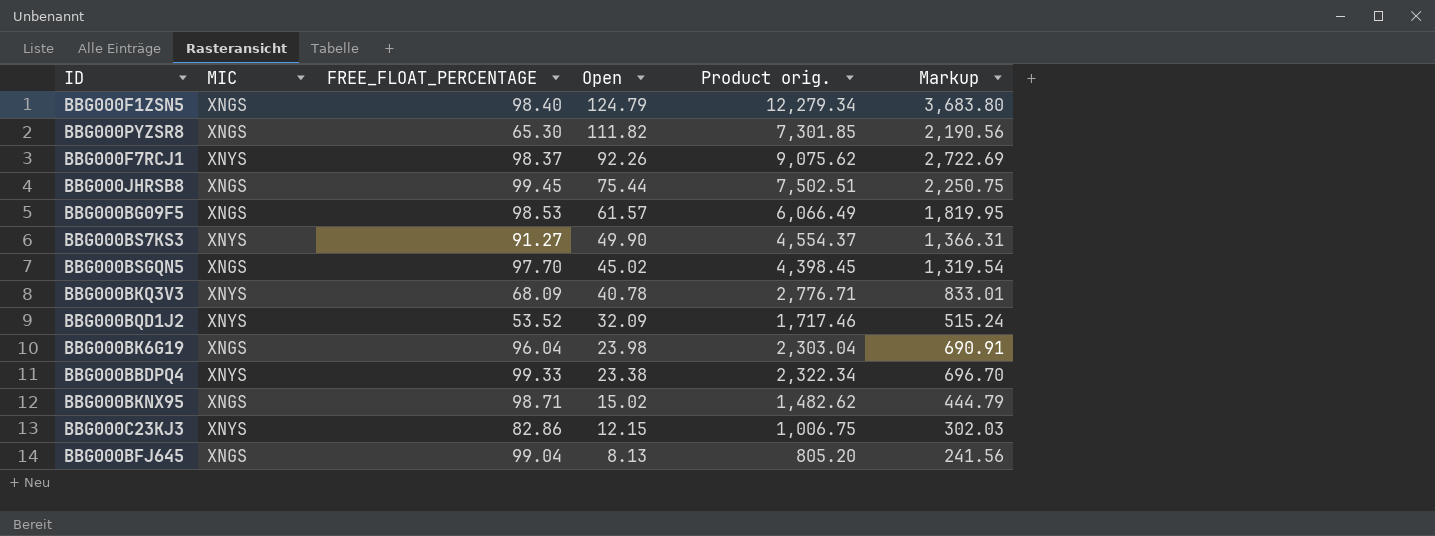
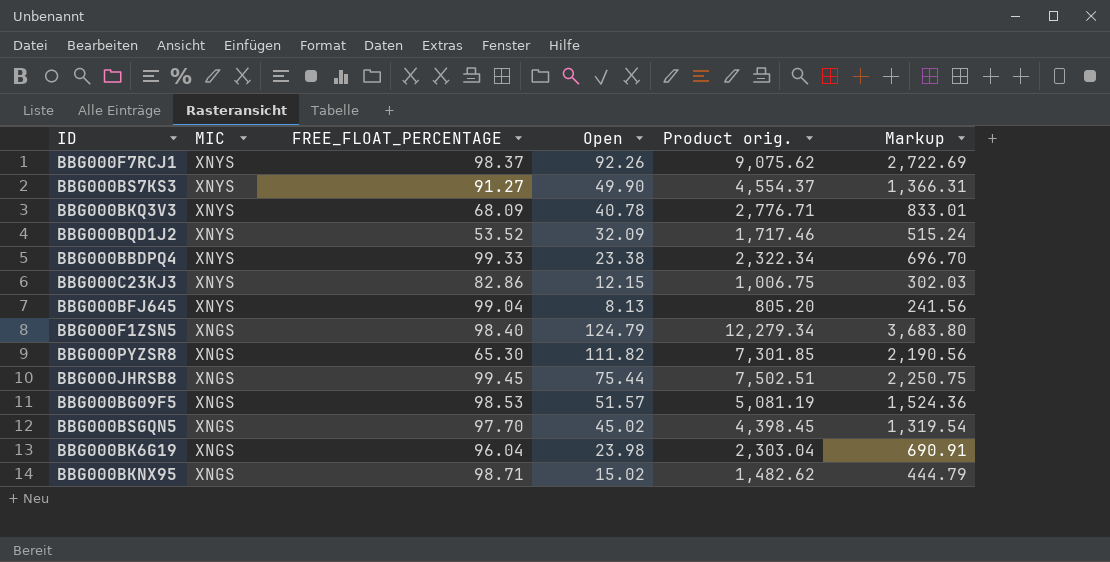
row order: Open descending -> MIC descending
BBG000BFJ645 | MIC: XNGS -> XNYS
BBG000BG09F5 | Open: 61.57 -> 51.57
BBG000BG09F5 | Product orig.: 6,066.49 -> 5,081.19
BBG000BG09F5 | Markup: 1,819.95 -> 1,524.36

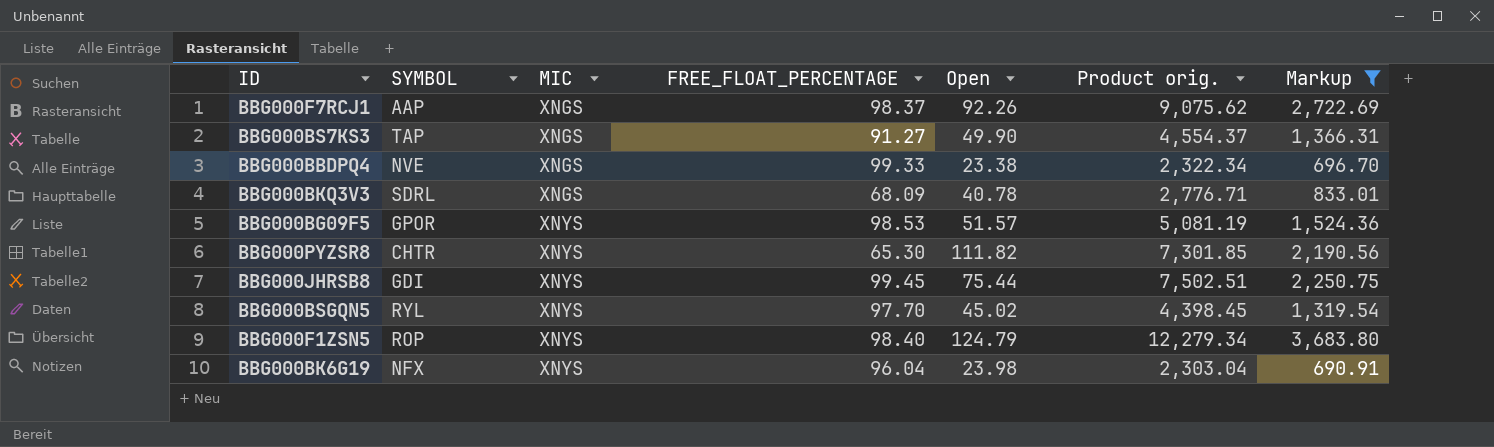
filter: none -> Markup >= 690.91
row order: MIC descending -> MIC ascending
column SYMBOL | position: none -> 2
BBG000F7RCJ1 | MIC: XNYS -> XNGS
BBG000BS7KS3 | MIC: XNYS -> XNGS
BBG000BBDPQ4 | MIC: XNYS -> XNGS
BBG000BKQ3V3 | MIC: XNYS -> XNGS
BBG000BG09F5 | MIC: XNGS -> XNYS
BBG000PYZSR8 | MIC: XNGS -> XNYS
BBG000JHRSB8 | MIC: XNGS -> XNYS
BBG000BSGQN5 | MIC: XNGS -> XNYS
BBG000F1ZSN5 | MIC: XNGS -> XNYS
BBG000BK6G19 | MIC: XNGS -> XNYS

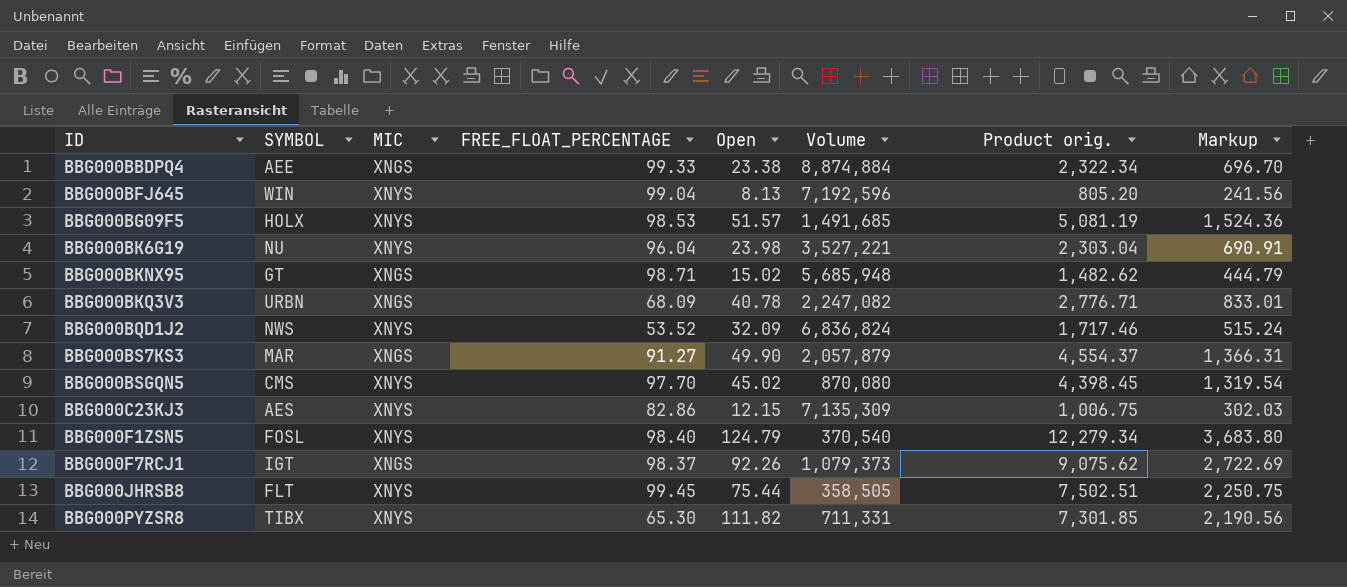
filter: Markup >= 690.91 -> none
row order: MIC ascending -> ID ascending
column Volume | position: none -> 6
BBG000BBDPQ4 | SYMBOL: NVE -> AEE
BBG000BG09F5 | SYMBOL: GPOR -> HOLX
BBG000BK6G19 | SYMBOL: NFX -> NU
BBG000BKQ3V3 | SYMBOL: SDRL -> URBN
BBG000BS7KS3 | SYMBOL: TAP -> MAR
BBG000BSGQN5 | SYMBOL: RYL -> CMS
BBG000F1ZSN5 | SYMBOL: ROP -> FOSL
BBG000F7RCJ1 | SYMBOL: AAP -> IGT
BBG000JHRSB8 | SYMBOL: GDI -> FLT
BBG000PYZSR8 | SYMBOL: CHTR -> TIBX

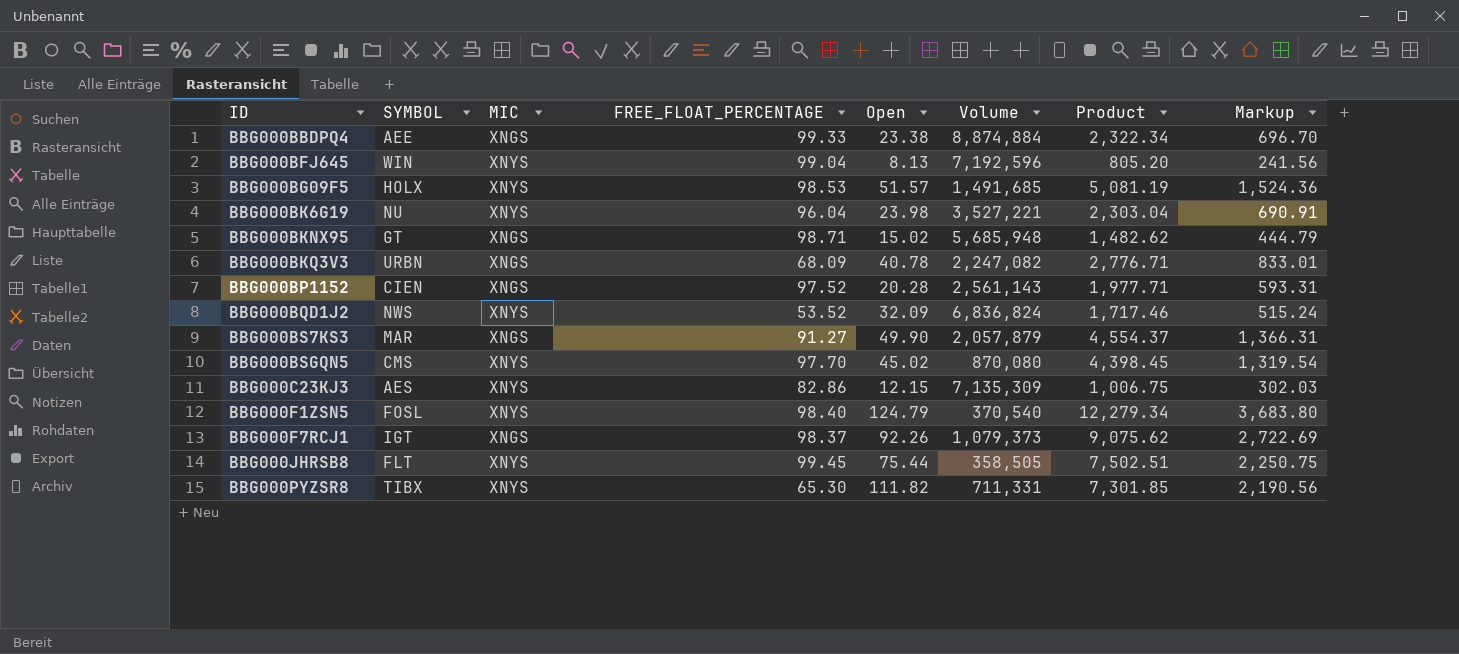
column name: Product orig. -> Product
row BBG000BP1152: none -> CIEN | XNGS | 97.52 | 20.28 | 2,561,143 | 1,977.71 | 593.31

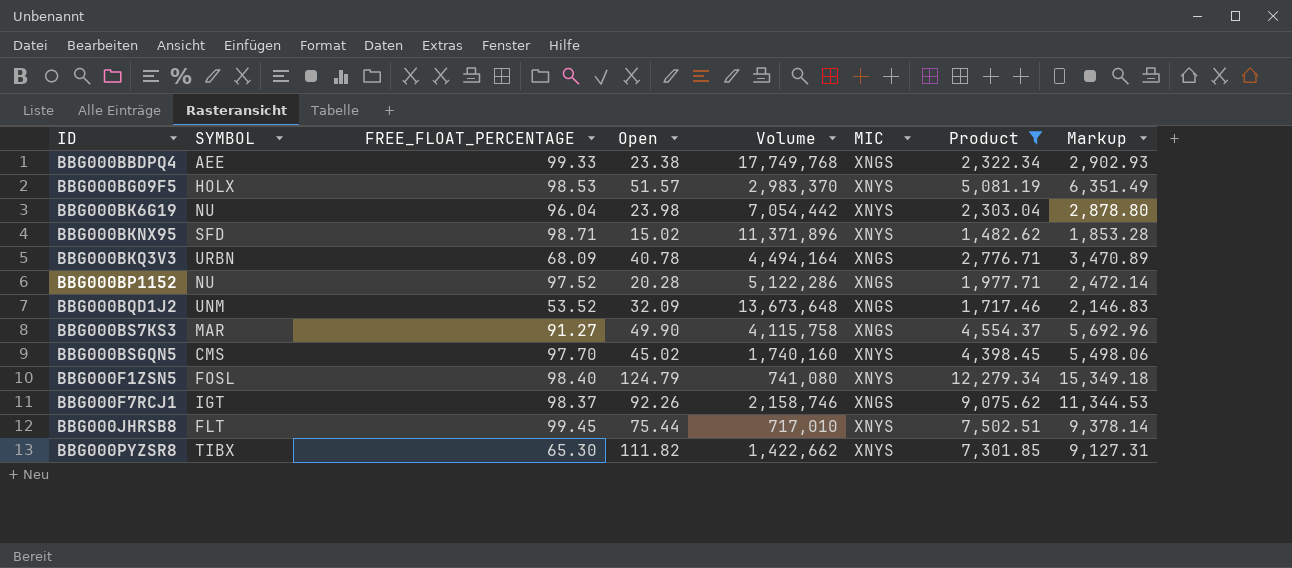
filter: none -> Product >= 1,482.62
column MIC | position: 3 -> 6
column Markup | formula: [Product] * 0.3 -> [Product] * 1.25
BBG000BBDPQ4 | Volume: 8,874,884 -> 17,749,768
BBG000BG09F5 | Volume: 1,491,685 -> 2,983,370
BBG000BK6G19 | Volume: 3,527,221 -> 7,054,442
BBG000BKNX95 | SYMBOL: GT -> SFD
BBG000BKNX95 | Volume: 5,685,948 -> 11,371,896
BBG000BKNX95 | MIC: XNGS -> XNYS
BBG000BKQ3V3 | Volume: 2,247,082 -> 4,494,164
BBG000BP1152 | SYMBOL: CIEN -> NU
BBG000BP1152 | Volume: 2,561,143 -> 5,122,286
BBG000BQD1J2 | SYMBOL: NWS -> UNM
BBG000BQD1J2 | Volume: 6,836,824 -> 13,673,648
BBG000BQD1J2 | MIC: XNYS -> XNGS
BBG000BS7KS3 | Volume: 2,057,879 -> 4,115,758
BBG000BSGQN5 | Volume: 870,080 -> 1,740,160
BBG000F1ZSN5 | Volume: 370,540 -> 741,080
BBG000F7RCJ1 | Volume: 1,079,373 -> 2,158,746
BBG000JHRSB8 | Volume: 358,505 -> 717,010
BBG000PYZSR8 | Volume: 711,331 -> 1,422,662

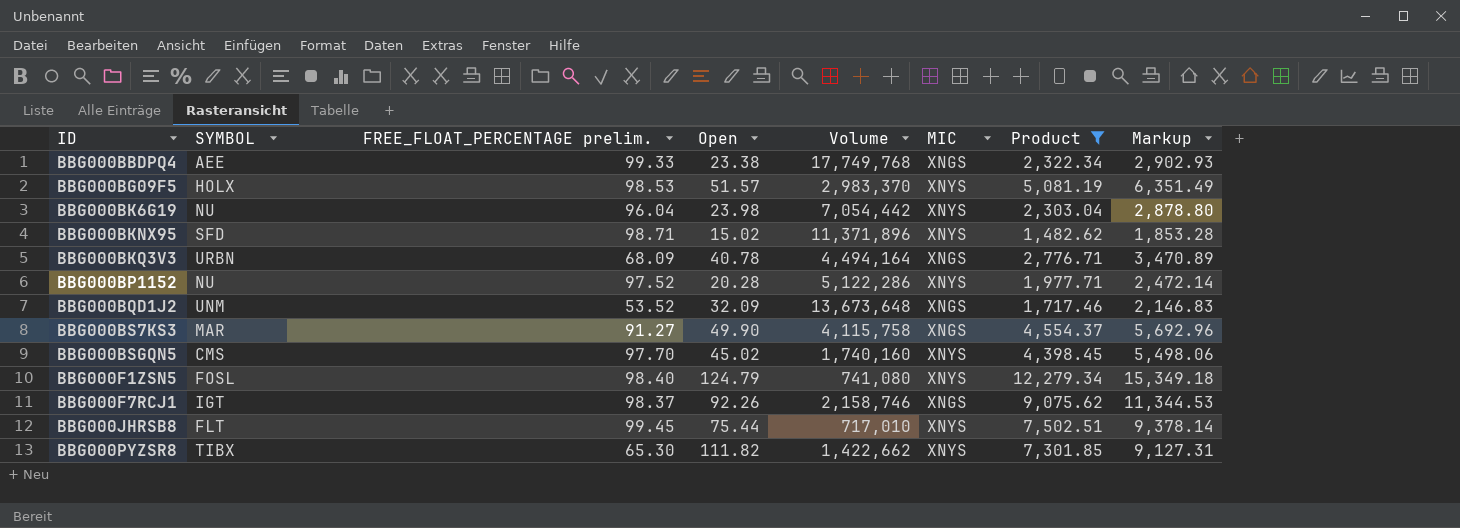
column name: FREE_FLOAT_PERCENTAGE -> FREE_FLOAT_PERCENTAGE prelim.
BBG000BP1152 | MIC: XNGS -> XNYS

